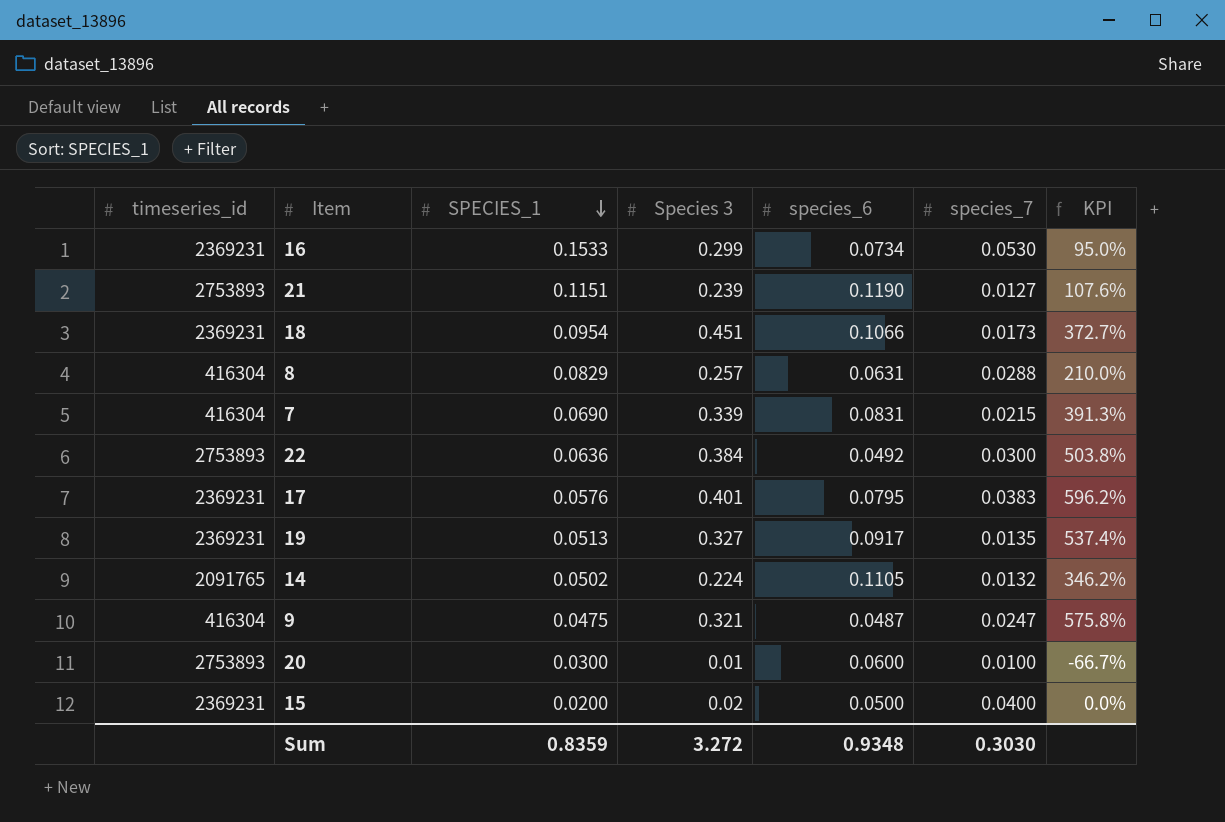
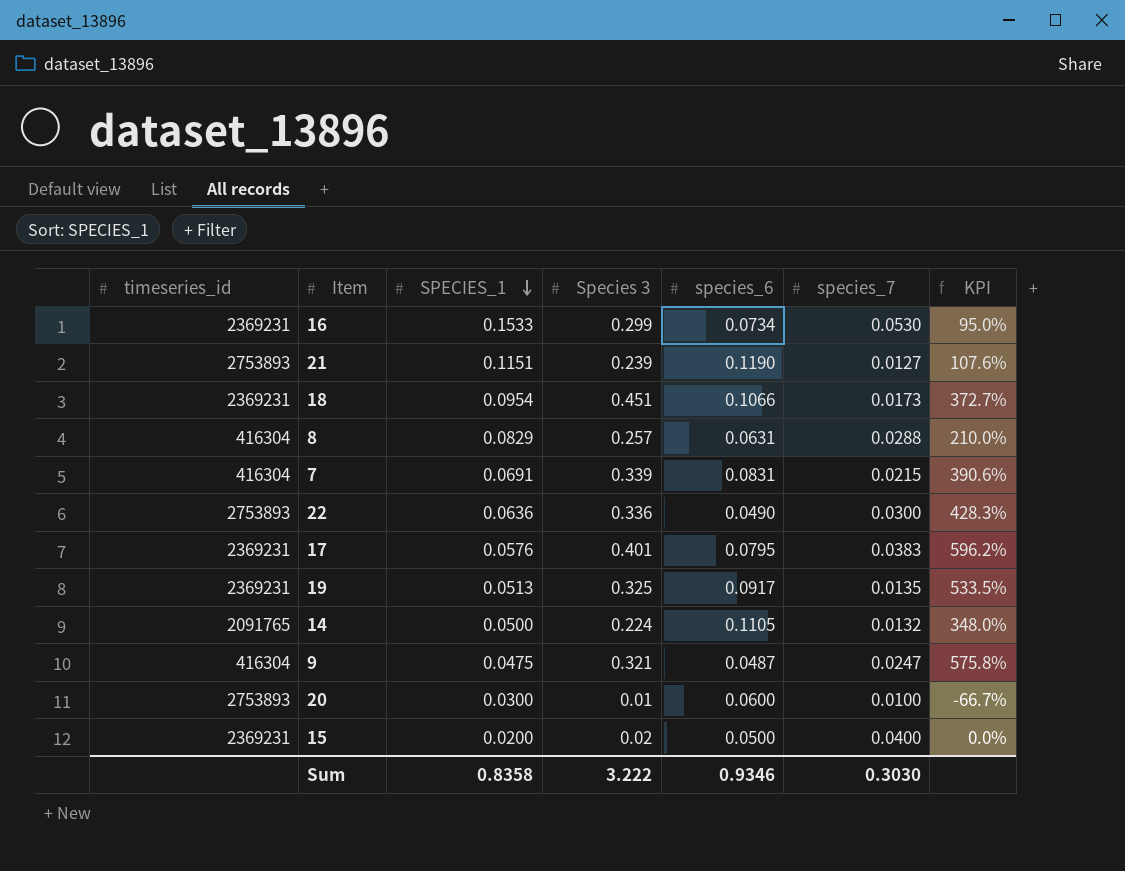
7 | SPECIES_1: 0.0690 -> 0.0691
7 | KPI: 391.3% -> 390.6%
22 | Species 3: 0.384 -> 0.336
22 | species_6: 0.0492 -> 0.0490
22 | KPI: 503.8% -> 428.3%
19 | Species 3: 0.327 -> 0.325
19 | KPI: 537.4% -> 533.5%
14 | SPECIES_1: 0.0502 -> 0.0500
14 | KPI: 346.2% -> 348.0%
Sum | SPECIES_1: 0.8359 -> 0.8358
Sum | Species 3: 3.272 -> 3.222
Sum | species_6: 0.9348 -> 0.9346

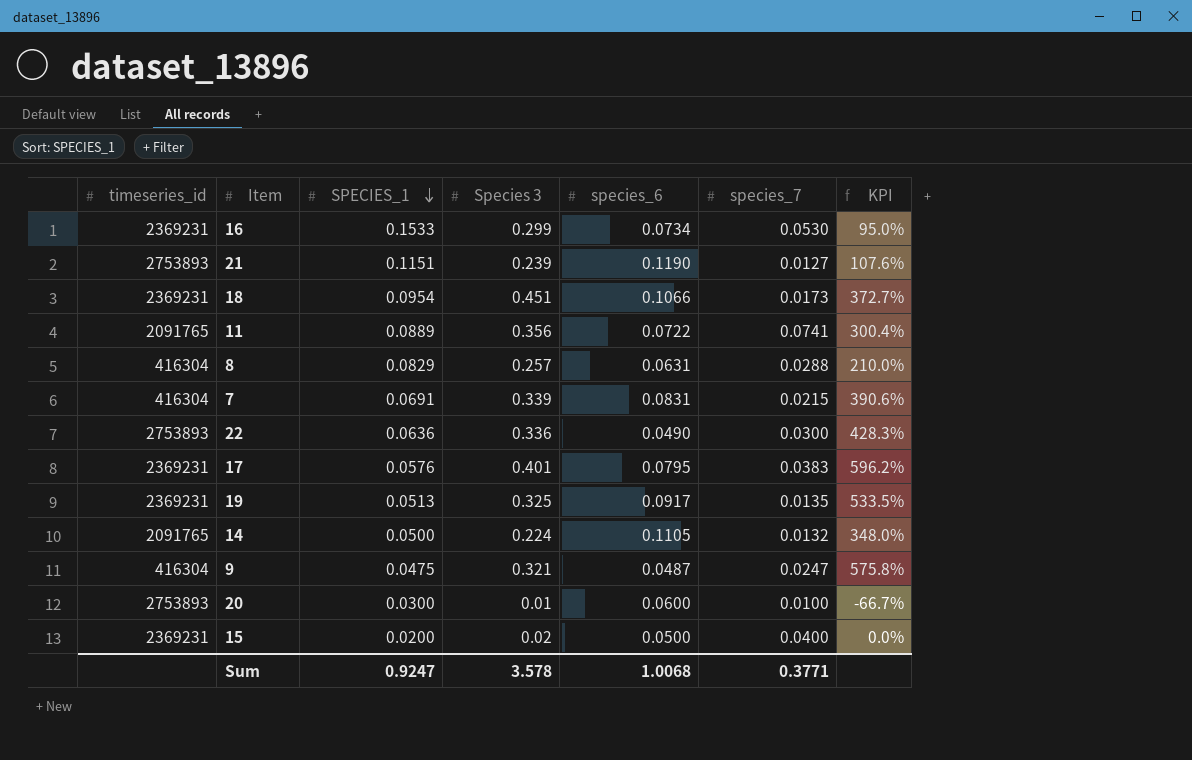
row 11: none -> 2091765 | 0.0889 | 0.356 | 0.0722 | 0.0741 | 300.4%
Sum | SPECIES_1: 0.8358 -> 0.9247
Sum | Species 3: 3.222 -> 3.578
Sum | species_6: 0.9346 -> 1.0068
Sum | species_7: 0.3030 -> 0.3771

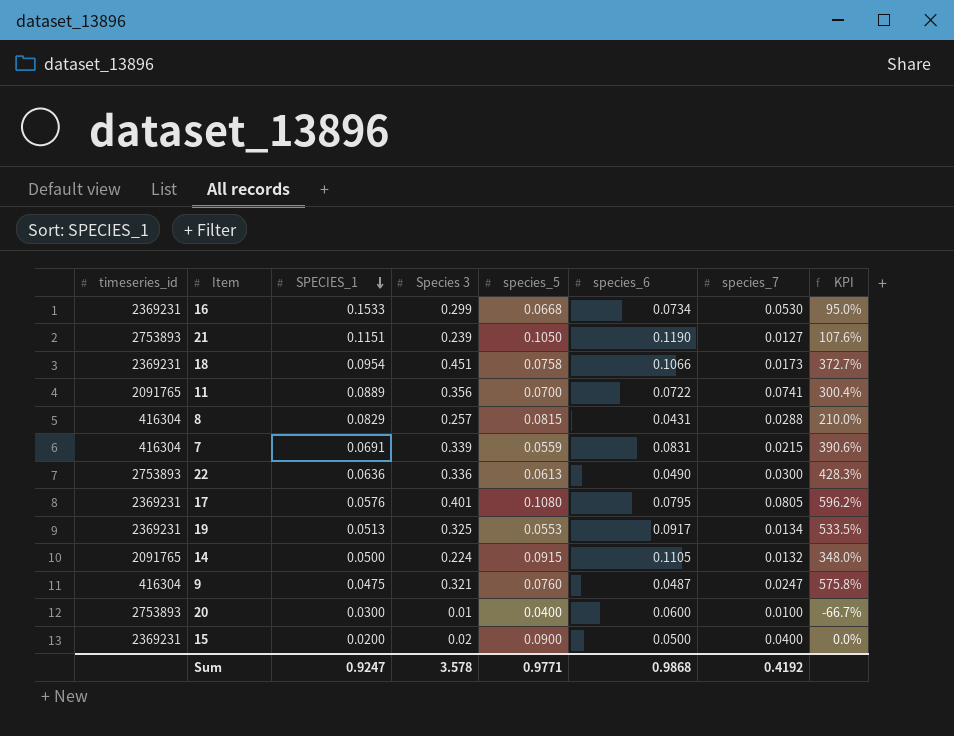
column species_5 | position: none -> 5
8 | species_6: 0.0631 -> 0.0431
17 | species_7: 0.0383 -> 0.0805
19 | species_7: 0.0135 -> 0.0134
Sum | species_6: 1.0068 -> 0.9868
Sum | species_7: 0.3771 -> 0.4192

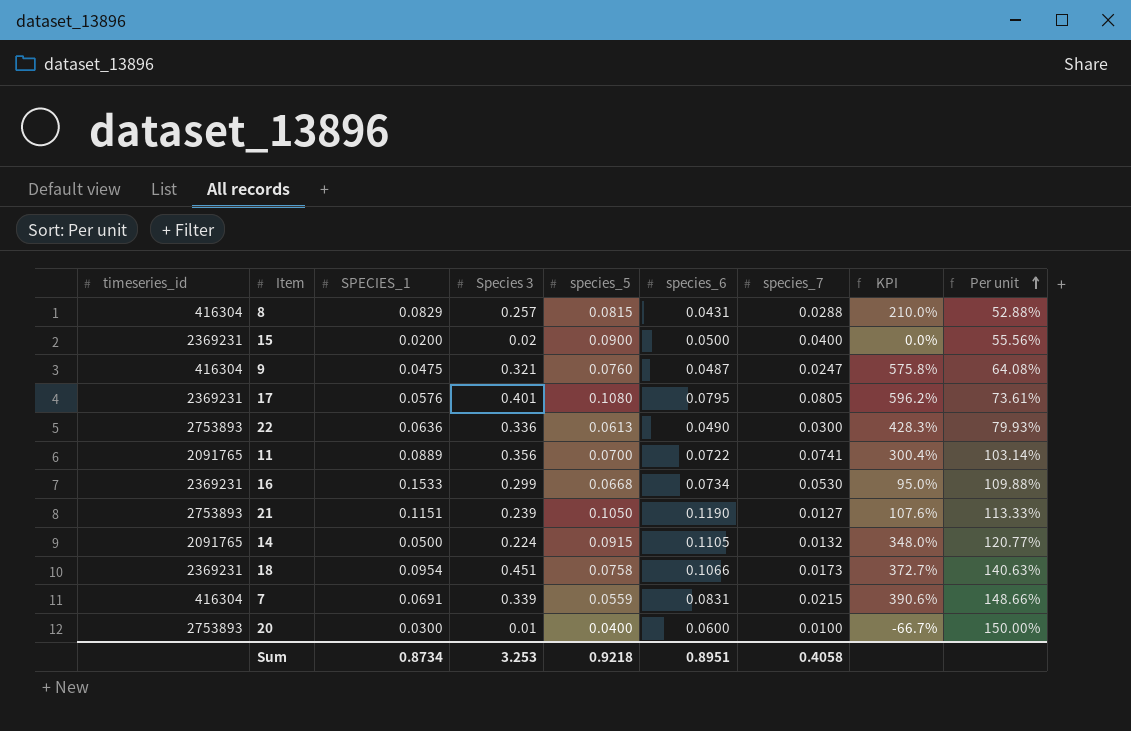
row order: SPECIES_1 descending -> Per unit ascending
column Per unit | formula: none -> [species_6] / [species_5]
row 19: 2369231 | 0.0513 | 0.325 | 0.0553 | 0.0917 | 0.0134 | 533.5% -> none
Sum | SPECIES_1: 0.9247 -> 0.8734
Sum | Species 3: 3.578 -> 3.253
Sum | species_5: 0.9771 -> 0.9218
Sum | species_6: 0.9868 -> 0.8951
Sum | species_7: 0.4192 -> 0.4058

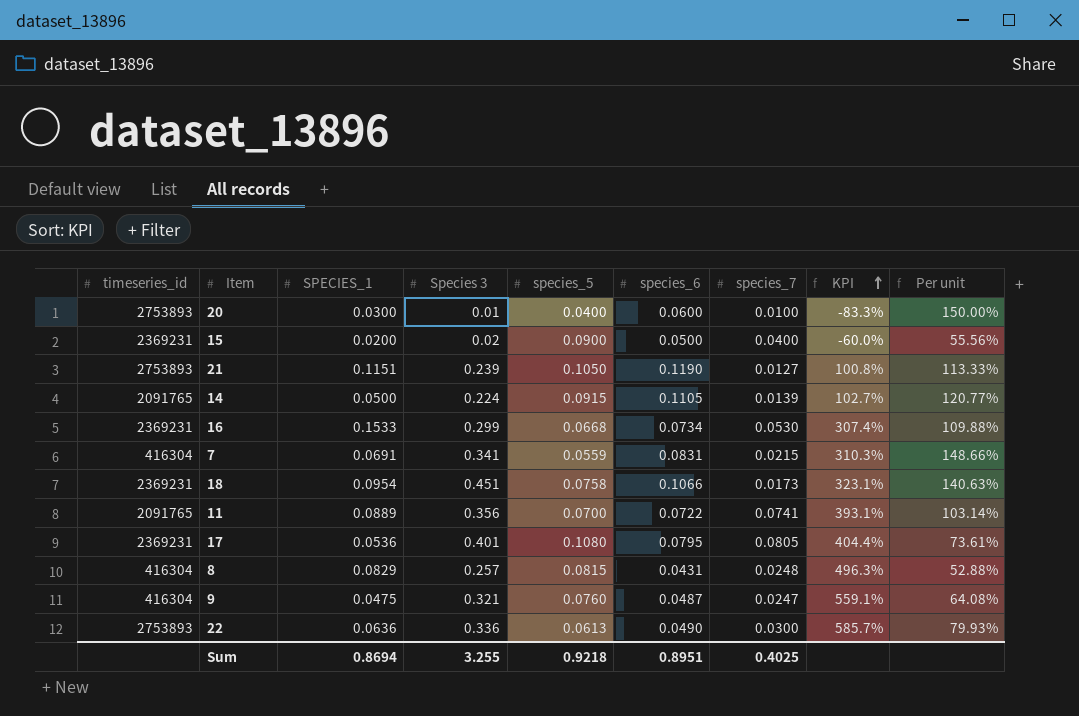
row order: Per unit ascending -> KPI ascending
column KPI | formula: ([Species 3] - [SPECIES_1]) / [SPECIES_1] -> ([Species 3] - [species_6]) / [species_6]
14 | species_7: 0.0132 -> 0.0139
7 | Species 3: 0.339 -> 0.341
17 | SPECIES_1: 0.0576 -> 0.0536
8 | species_7: 0.0288 -> 0.0248
Sum | SPECIES_1: 0.8734 -> 0.8694
Sum | Species 3: 3.253 -> 3.255
Sum | species_7: 0.4058 -> 0.4025

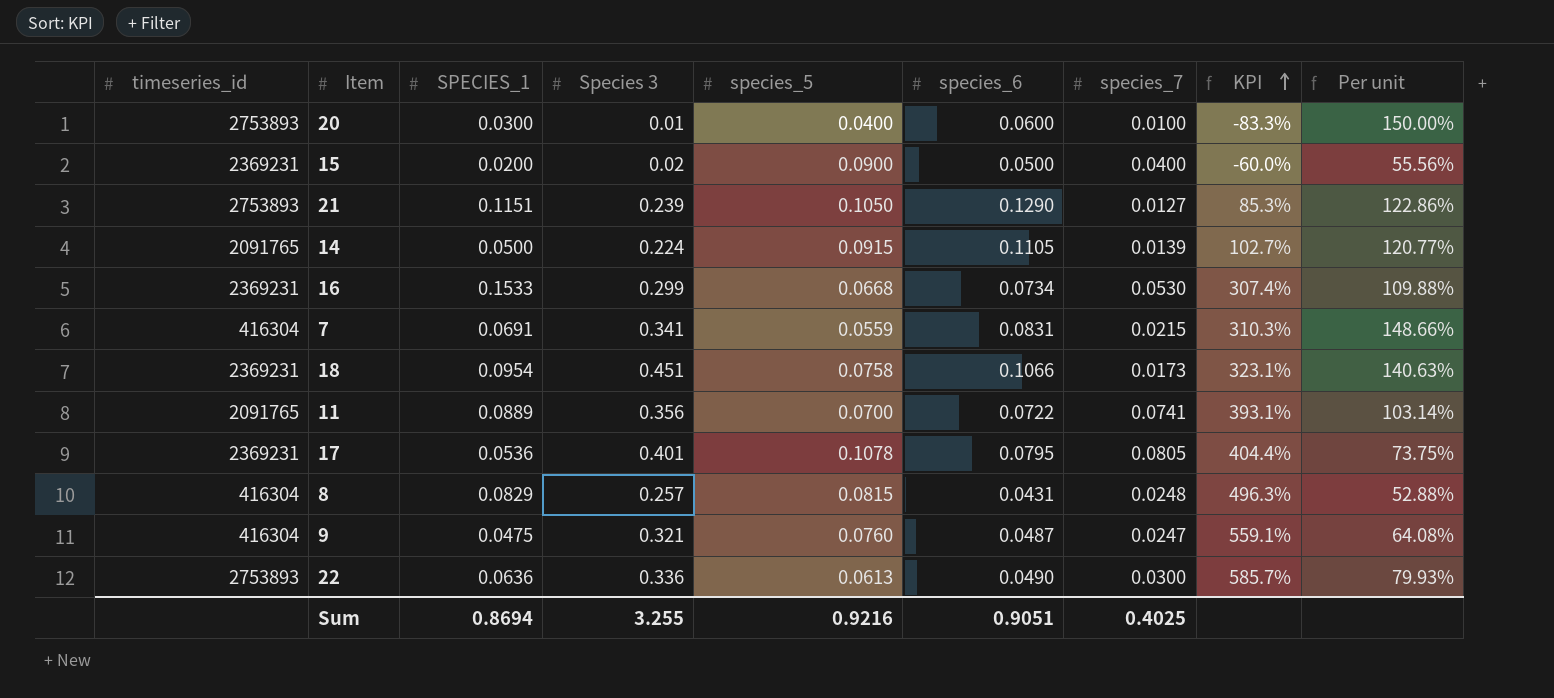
21 | species_6: 0.1190 -> 0.1290
21 | KPI: 100.8% -> 85.3%
21 | Per unit: 113.33% -> 122.86%
17 | species_5: 0.1080 -> 0.1078
17 | Per unit: 73.61% -> 73.75%
Sum | species_5: 0.9218 -> 0.9216
Sum | species_6: 0.8951 -> 0.9051

